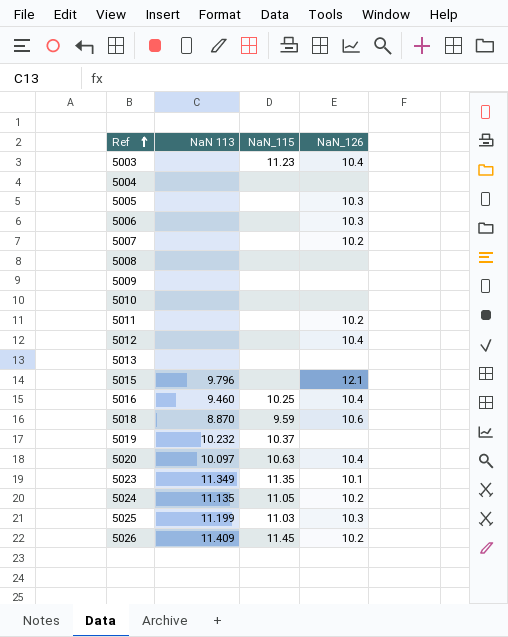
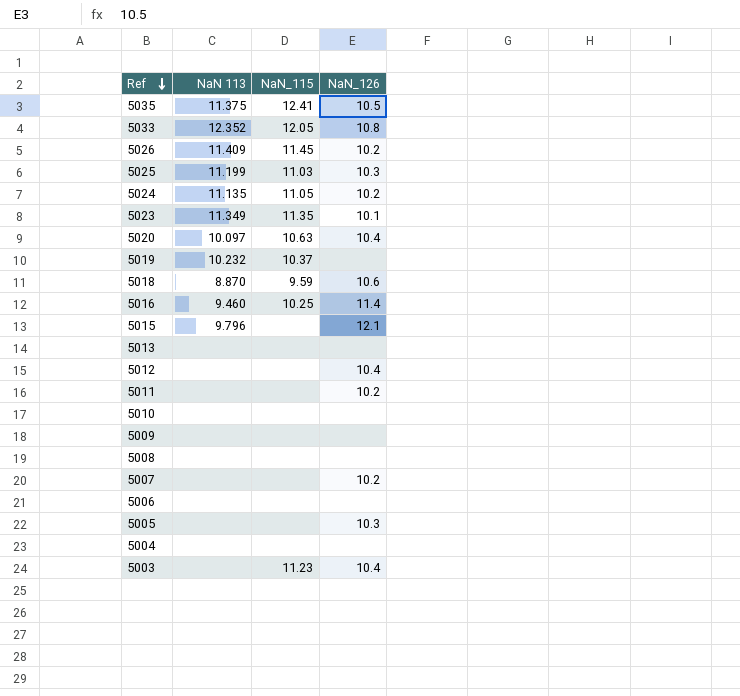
row order: Ref ascending -> Ref descending
row 5035: none -> 11.375 | 12.41 | 10.5
row 5033: none -> 12.352 | 12.05 | 10.8
5016 | NaN_126: 10.4 -> 11.4
5006 | NaN_126: 10.3 -> none

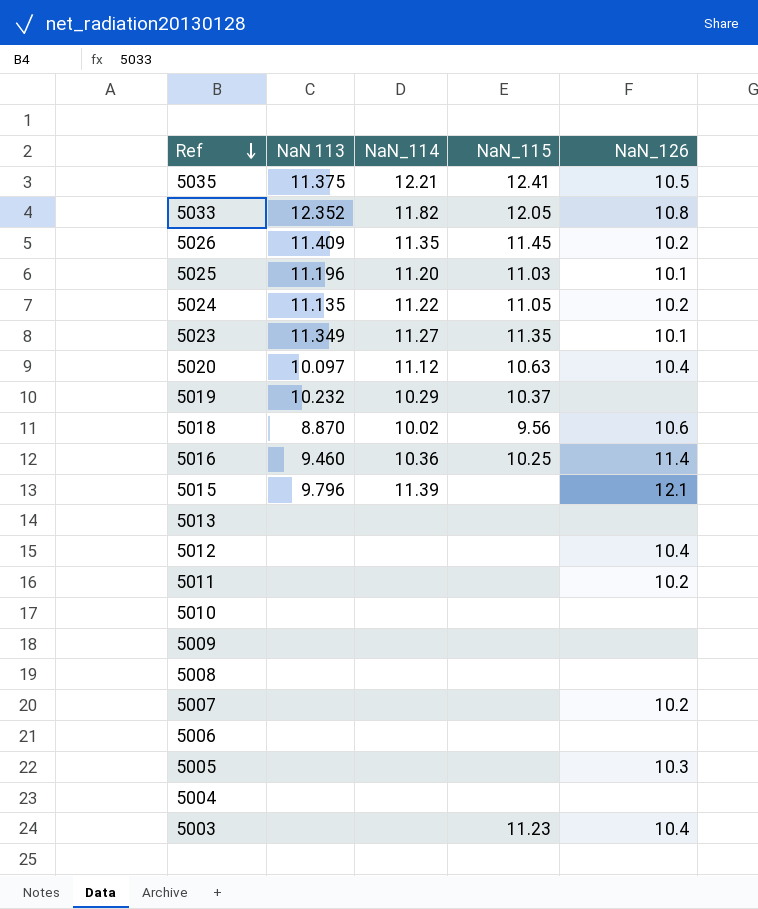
column NaN_114 | position: none -> 3
5025 | NaN 113: 11.199 -> 11.196
5025 | NaN_126: 10.3 -> 10.1
5018 | NaN_115: 9.59 -> 9.56

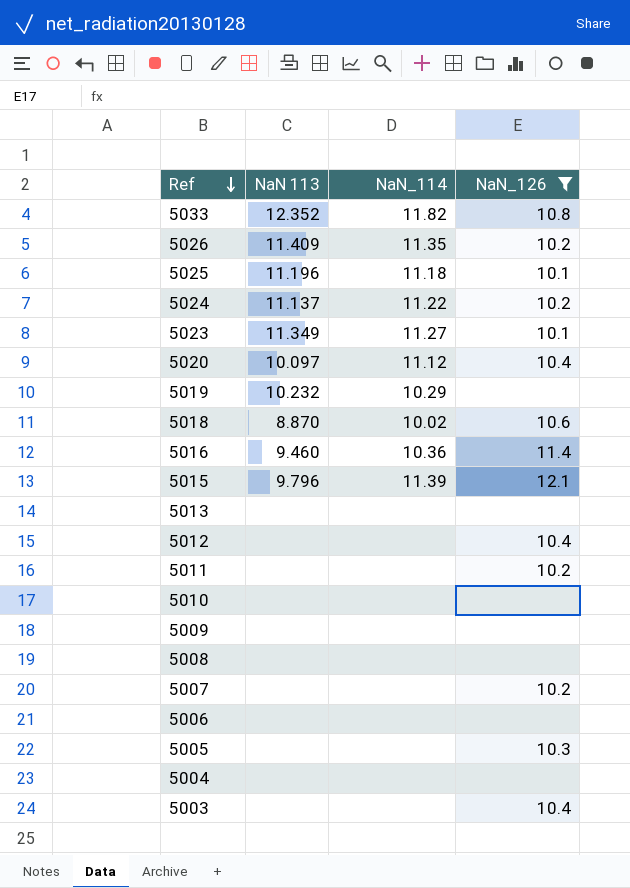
filter: none -> NaN_126 != 10.5
column NaN_115 | position: 4 -> none
5025 | NaN_114: 11.20 -> 11.18
5024 | NaN 113: 11.135 -> 11.137

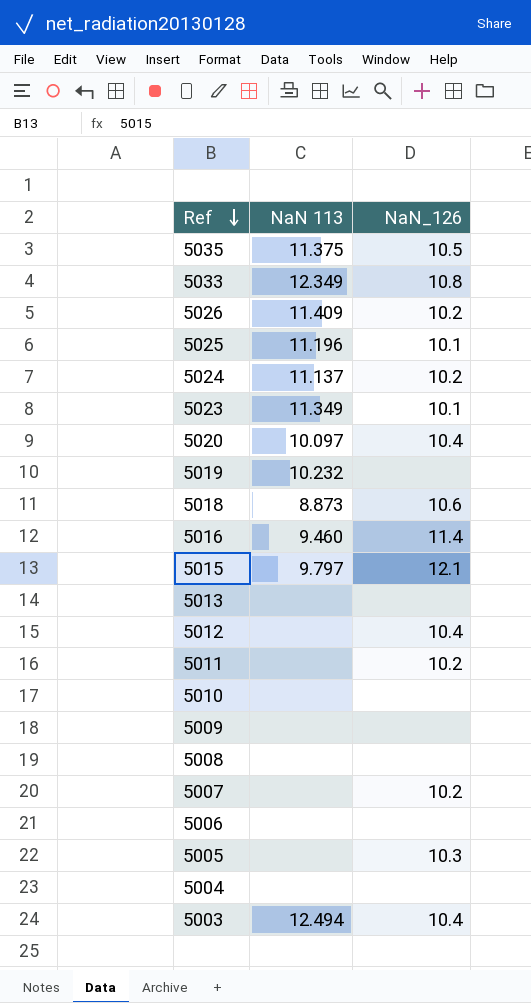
filter: NaN_126 != 10.5 -> none
column NaN_114 | position: 3 -> none
5033 | NaN 113: 12.352 -> 12.349
5018 | NaN 113: 8.870 -> 8.873
5015 | NaN 113: 9.796 -> 9.797
5003 | NaN 113: none -> 12.494

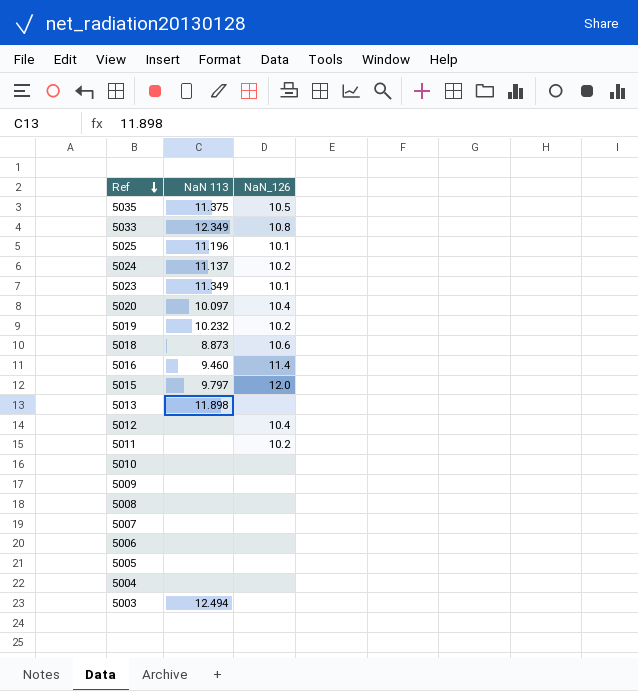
row 5026: 11.409 | 10.2 -> none
5019 | NaN_126: none -> 10.2
5015 | NaN_126: 12.1 -> 12.0
5013 | NaN 113: none -> 11.898
5007 | NaN_126: 10.2 -> none
5005 | NaN_126: 10.3 -> none
5003 | NaN_126: 10.4 -> none

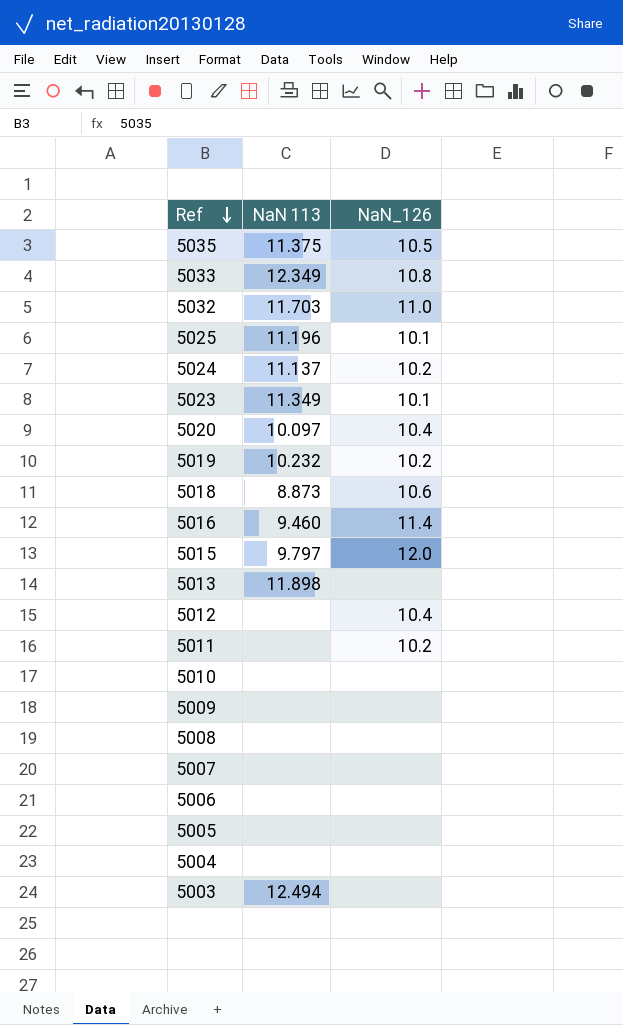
row 5032: none -> 11.703 | 11.0

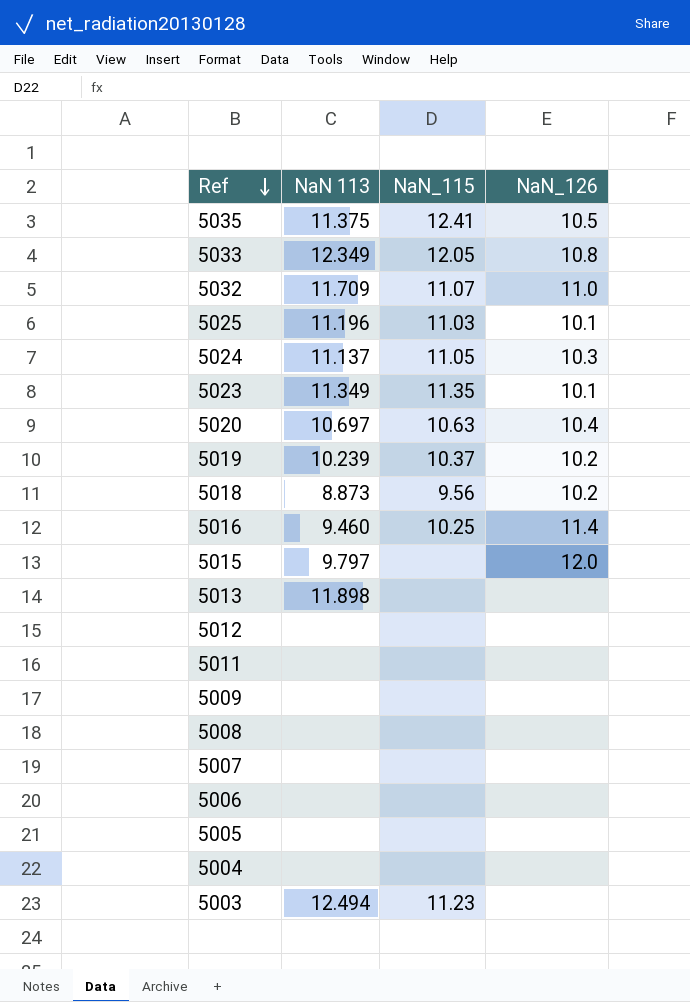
column NaN_115 | position: none -> 3
row 5010: none | none -> none
5032 | NaN 113: 11.703 -> 11.709
5024 | NaN_126: 10.2 -> 10.3
5020 | NaN 113: 10.097 -> 10.697
5019 | NaN 113: 10.232 -> 10.239
5018 | NaN_126: 10.6 -> 10.2
5012 | NaN_126: 10.4 -> none
5011 | NaN_126: 10.2 -> none

